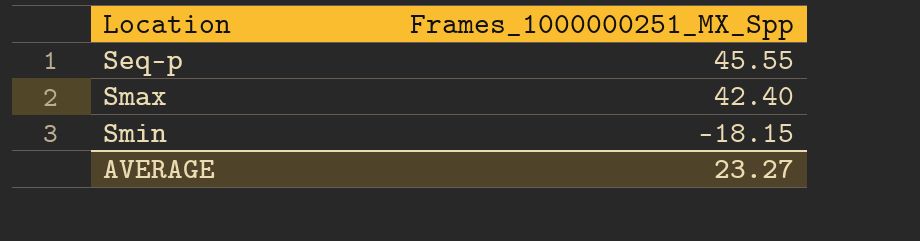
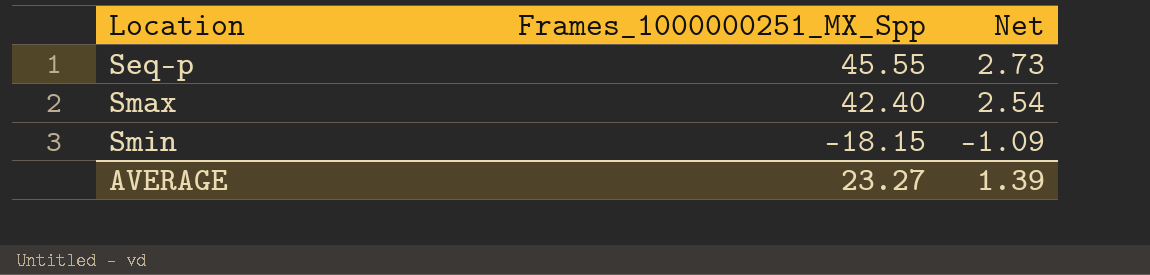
column Net | formula: none -> [Frames_1000000251_MX_Spp] * 0.06

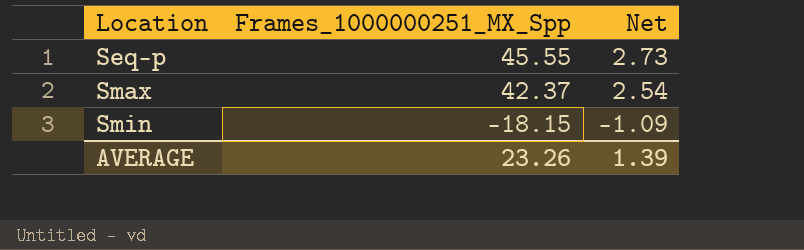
Smax | Frames_1000000251_MX_Spp: 42.40 -> 42.37
AVERAGE | Frames_1000000251_MX_Spp: 23.27 -> 23.26

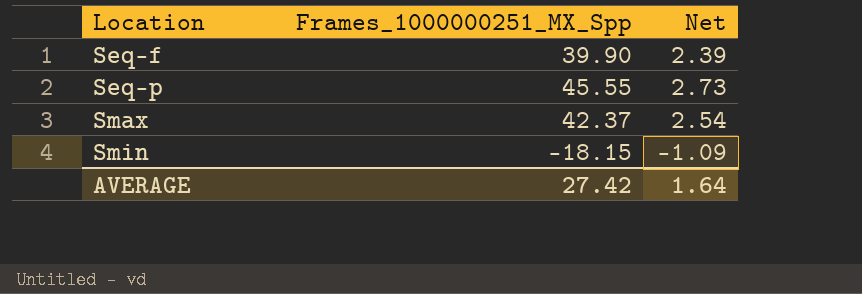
row Seq-f: none -> 39.90 | 2.39
AVERAGE | Frames_1000000251_MX_Spp: 23.26 -> 27.42
AVERAGE | Net: 1.39 -> 1.64

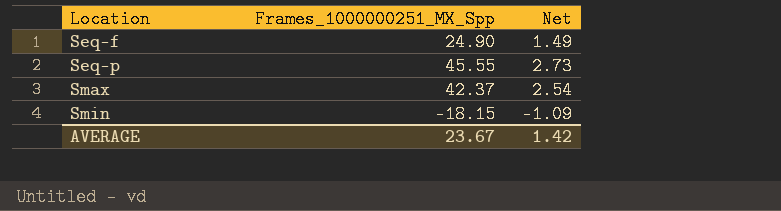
Seq-f | Frames_1000000251_MX_Spp: 39.90 -> 24.90
Seq-f | Net: 2.39 -> 1.49
AVERAGE | Frames_1000000251_MX_Spp: 27.42 -> 23.67
AVERAGE | Net: 1.64 -> 1.42

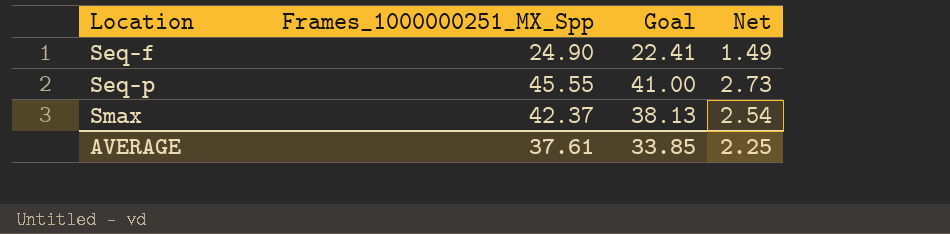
column Goal | formula: none -> [Frames_1000000251_MX_Spp] * 0.9
row Smin: -18.15 | -1.09 -> none
AVERAGE | Frames_1000000251_MX_Spp: 23.67 -> 37.61
AVERAGE | Net: 1.42 -> 2.25

